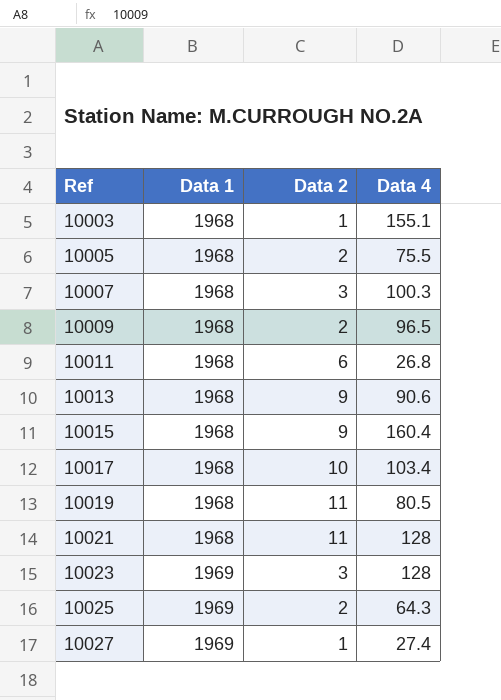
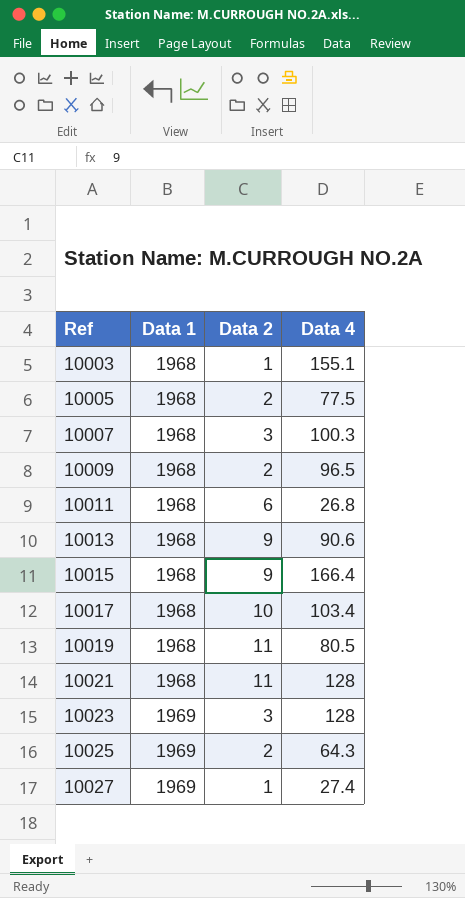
10005 | Data 4: 75.5 -> 77.5
10015 | Data 4: 160.4 -> 166.4

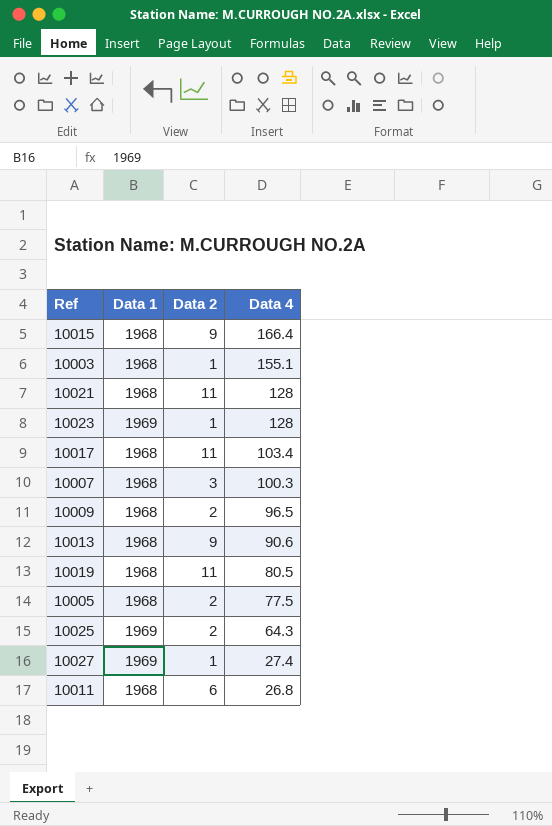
row order: Ref ascending -> Data 4 descending
10023 | Data 2: 3 -> 1
10017 | Data 2: 10 -> 11

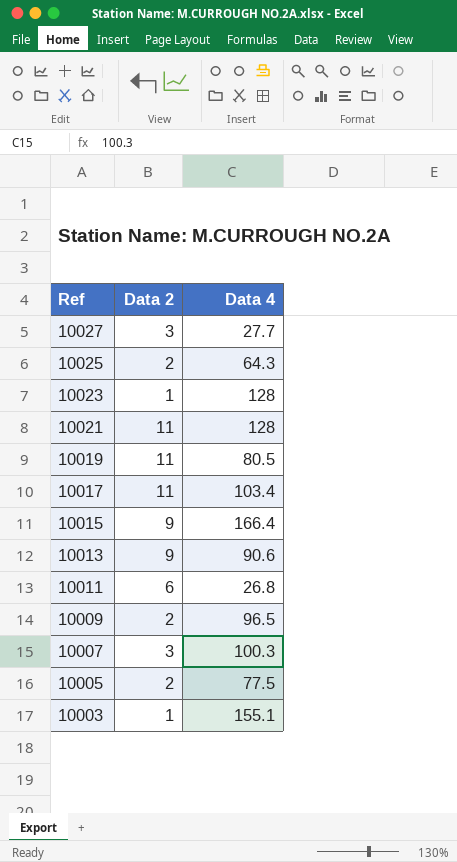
row order: Data 4 descending -> Ref descending
column Data 1 | position: 2 -> none
10027 | Data 2: 1 -> 3
10027 | Data 4: 27.4 -> 27.7

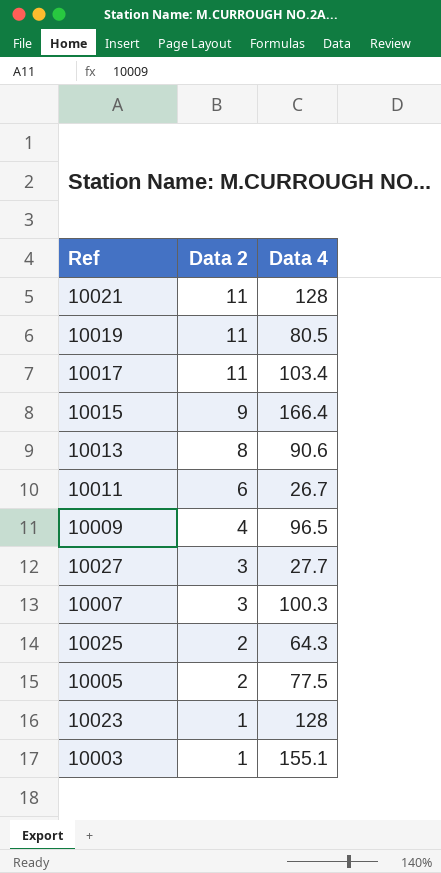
row order: Ref descending -> Data 2 descending
10013 | Data 2: 9 -> 8
10011 | Data 4: 26.8 -> 26.7
10009 | Data 2: 2 -> 4

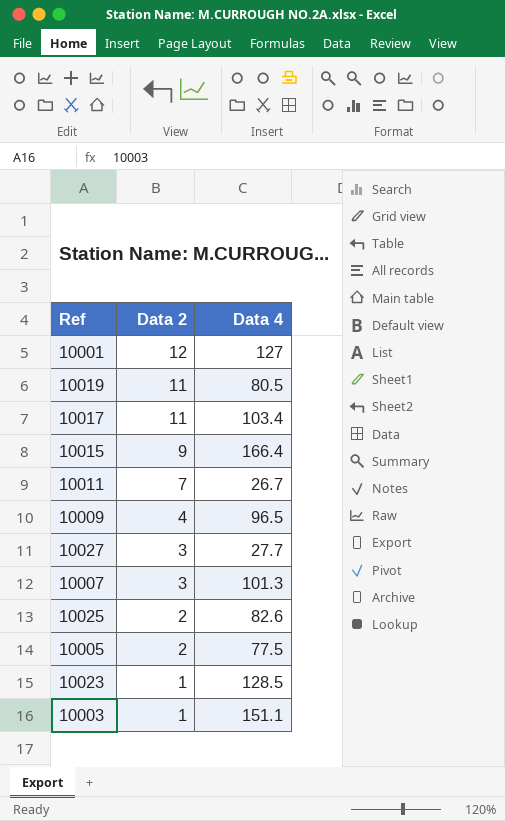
row 10021: 11 | 128 -> none
row 10013: 8 | 90.6 -> none
row 10001: none -> 12 | 127
10011 | Data 2: 6 -> 7
10007 | Data 4: 100.3 -> 101.3
10025 | Data 4: 64.3 -> 82.6
10023 | Data 4: 128 -> 128.5
10003 | Data 4: 155.1 -> 151.1

